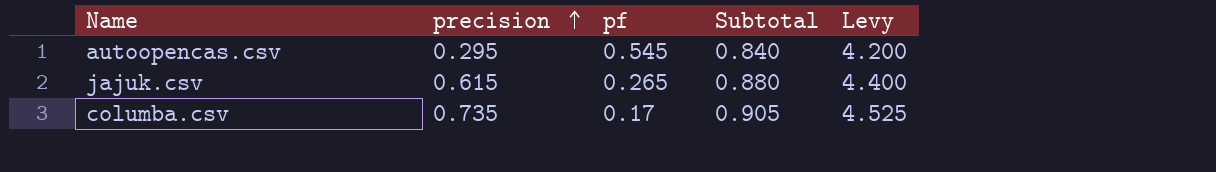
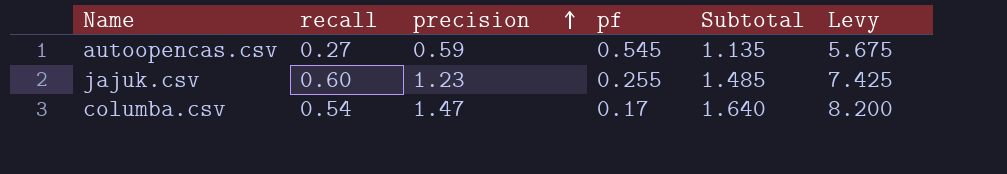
column recall | position: none -> 2
autoopencas.csv | precision: 0.295 -> 0.59
autoopencas.csv | Subtotal: 0.840 -> 1.135
autoopencas.csv | Levy: 4.200 -> 5.675
jajuk.csv | precision: 0.615 -> 1.23
jajuk.csv | pf: 0.265 -> 0.255
jajuk.csv | Subtotal: 0.880 -> 1.485
jajuk.csv | Levy: 4.400 -> 7.425
columba.csv | precision: 0.735 -> 1.47
columba.csv | Subtotal: 0.905 -> 1.640
columba.csv | Levy: 4.525 -> 8.200

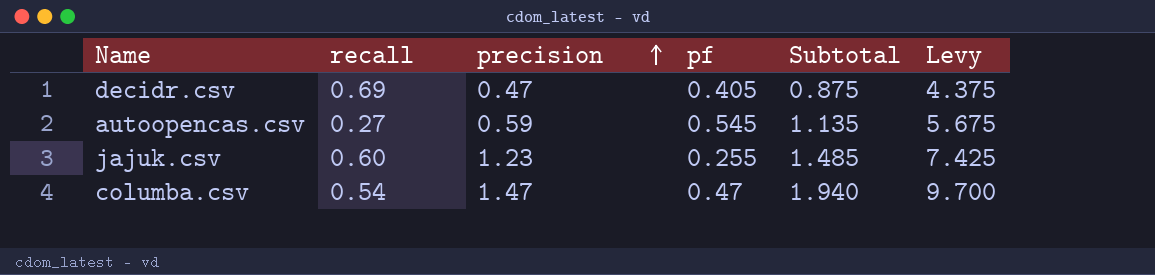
row decidr.csv: none -> 0.69 | 0.47 | 0.405 | 0.875 | 4.375
columba.csv | pf: 0.17 -> 0.47
columba.csv | Subtotal: 1.640 -> 1.940
columba.csv | Levy: 8.200 -> 9.700

